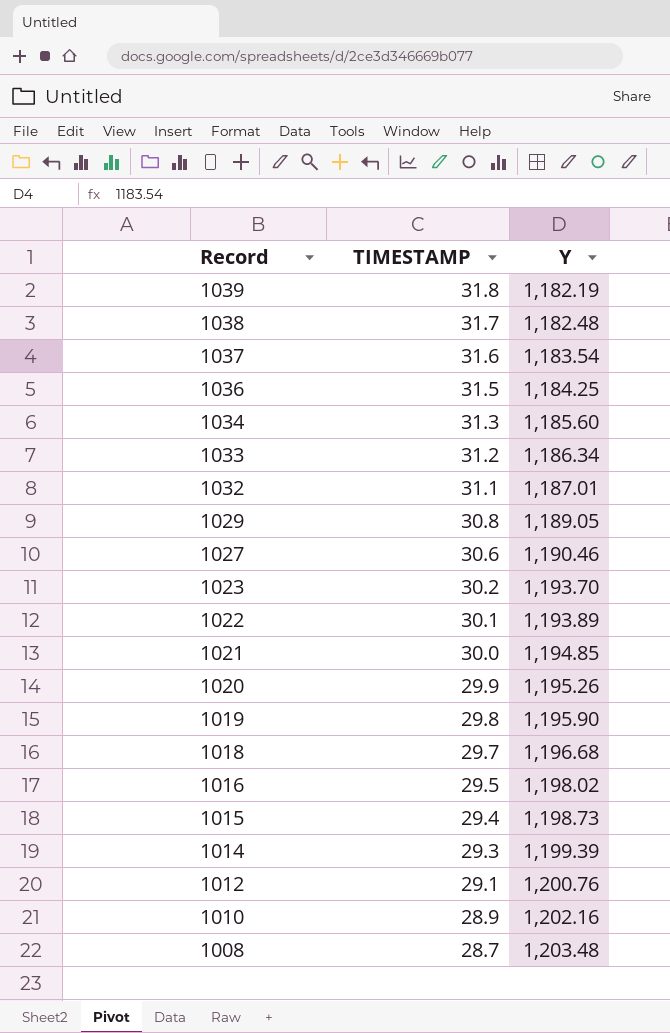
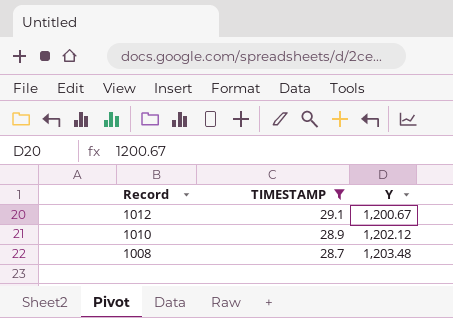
filter: none -> TIMESTAMP <= 29.1
1012 | Y: 1,200.76 -> 1,200.67
1010 | Y: 1,202.16 -> 1,202.12

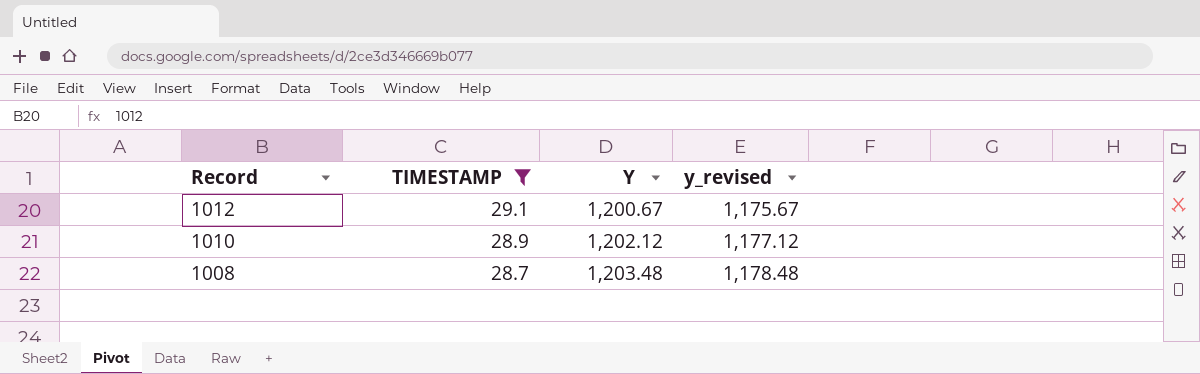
column y_revised | formula: none -> [Y] - 25

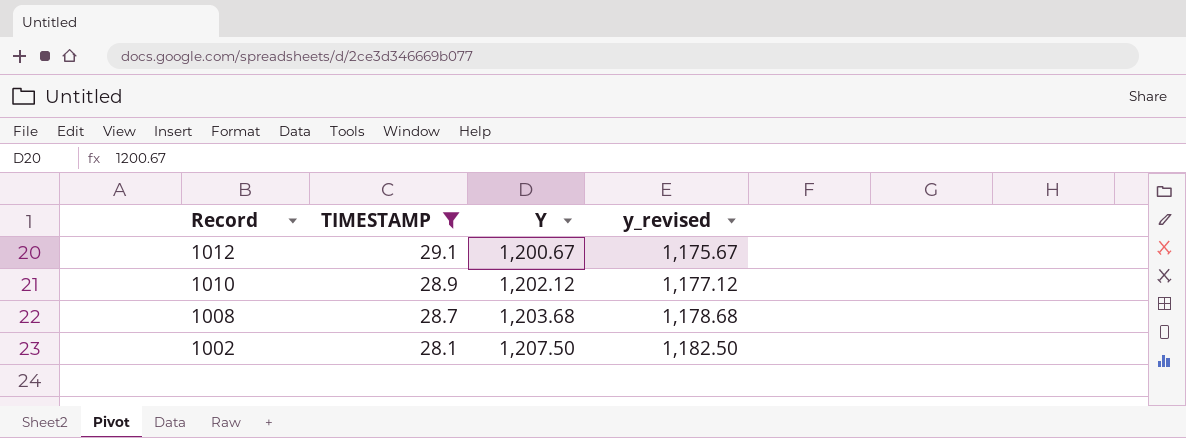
1008 | Y: 1,203.48 -> 1,203.68
1008 | y_revised: 1,178.48 -> 1,178.68
row 1002: none -> 28.1 | 1,207.50 | 1,182.50

